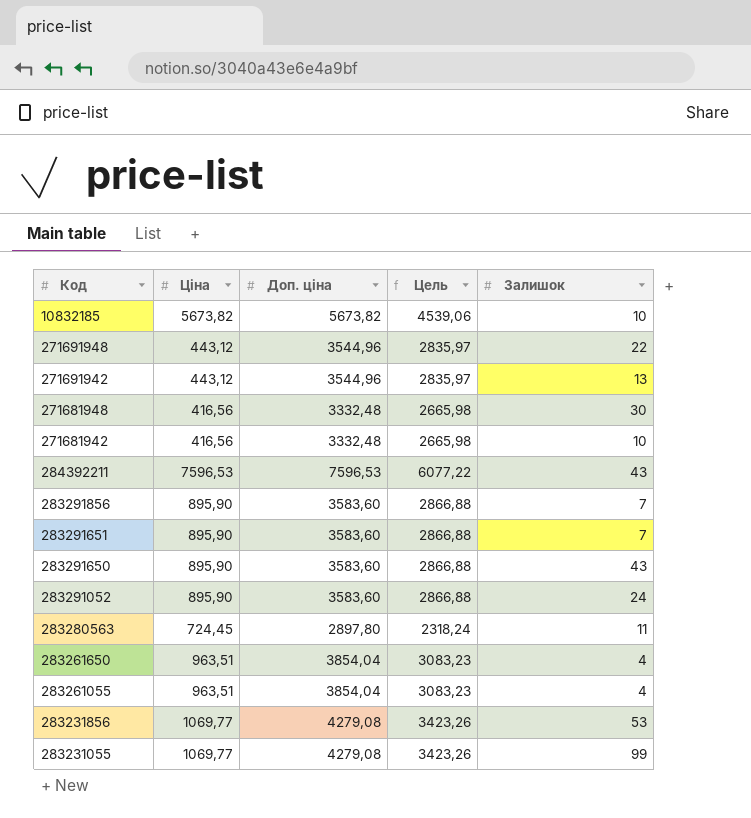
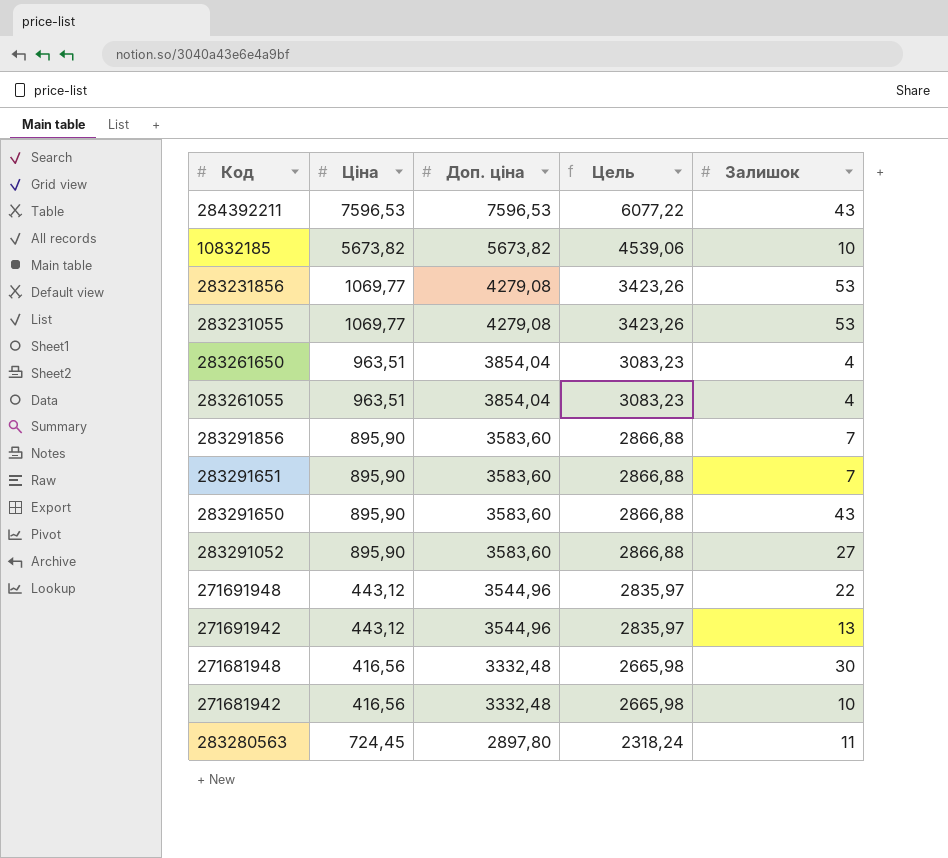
row order: none -> Доп. ціна descending
283231055 | Залишок: 99 -> 53
283291052 | Залишок: 24 -> 27

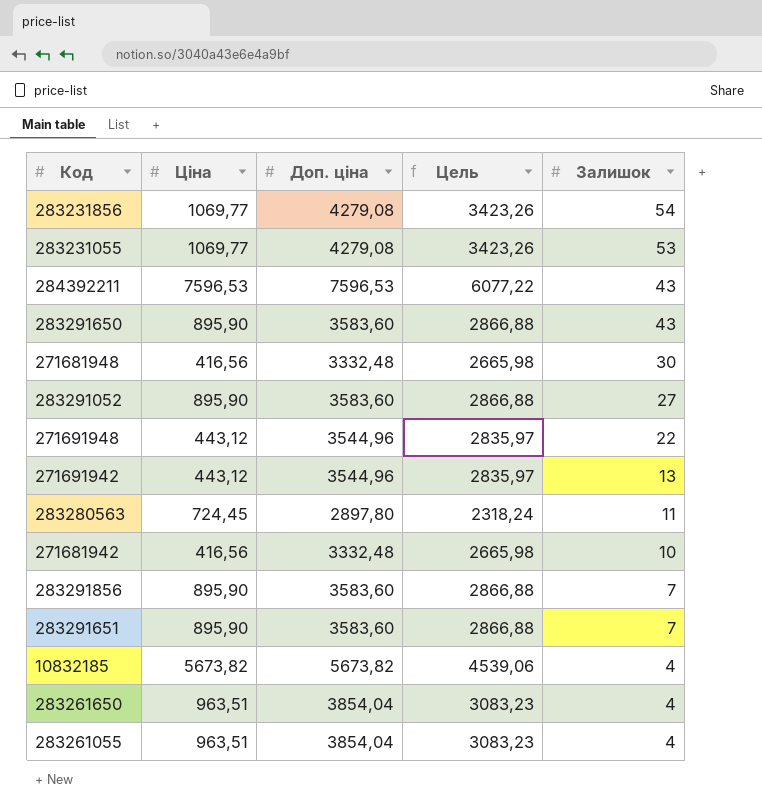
row order: Доп. ціна descending -> Залишок descending
283231856 | Залишок: 53 -> 54
10832185 | Залишок: 10 -> 4

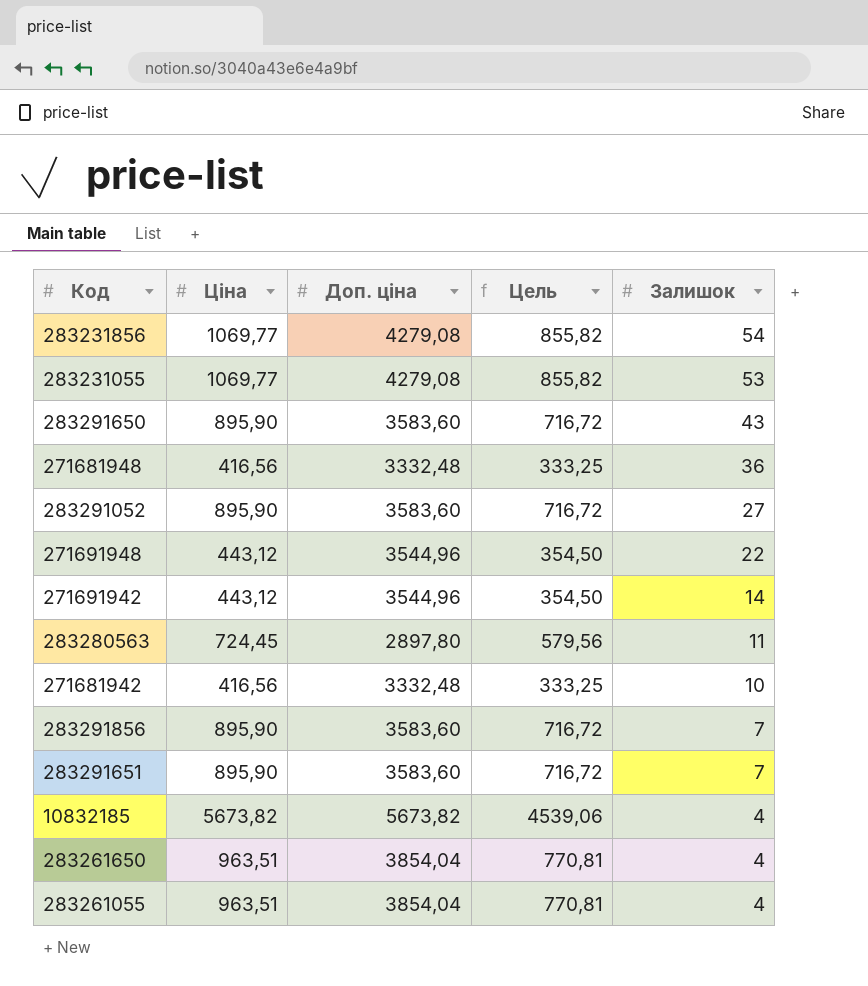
column Цель | formula: [Доп. ціна] * 0,8 -> [Ціна] * 0,8
row 284392211: 7596,53 | 7596,53 | 6077,22 | 43 -> none
271681948 | Залишок: 30 -> 36
271691942 | Залишок: 13 -> 14

